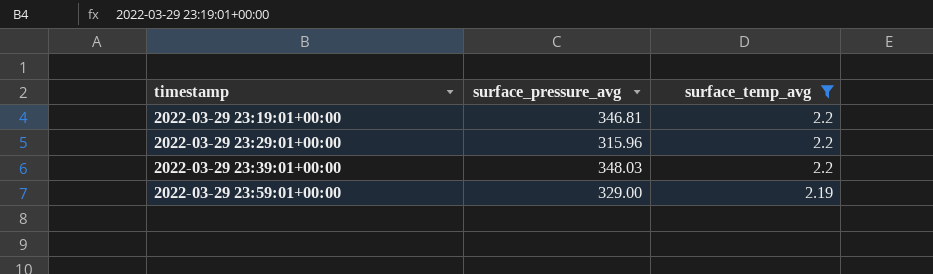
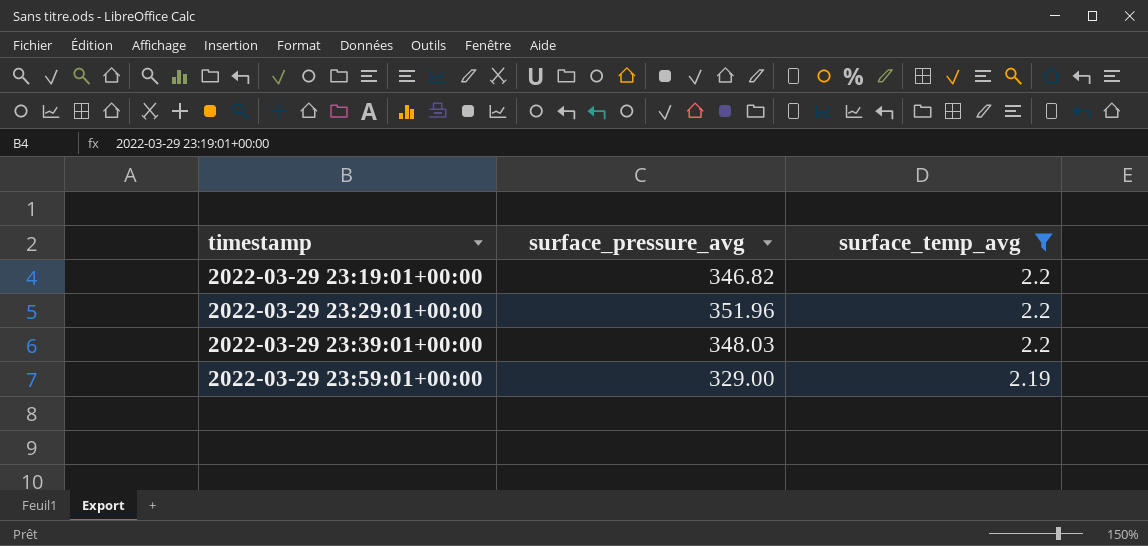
2022-03-29 23:19:01+00:00 | surface_pressure_avg: 346.81 -> 346.82
2022-03-29 23:29:01+00:00 | surface_pressure_avg: 315.96 -> 351.96

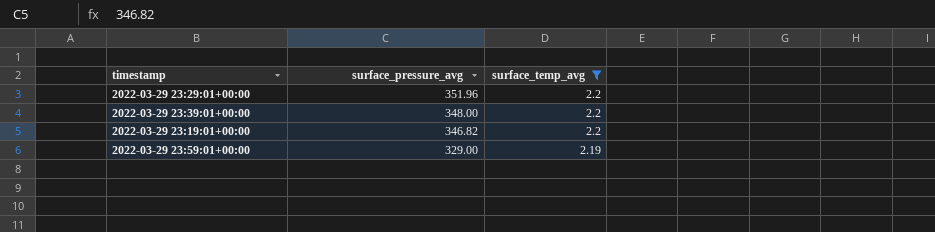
row order: timestamp ascending -> surface_pressure_avg descending
2022-03-29 23:39:01+00:00 | surface_pressure_avg: 348.03 -> 348.00

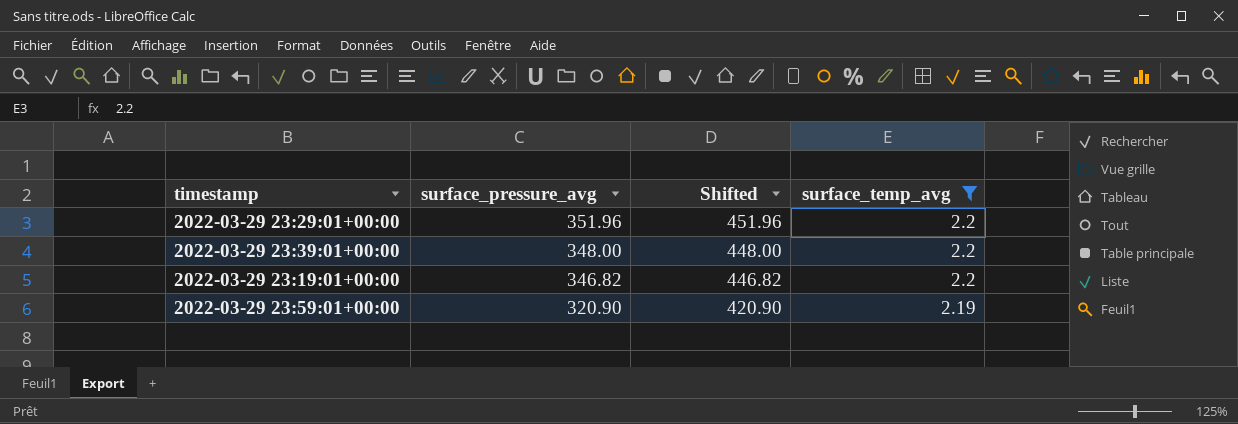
column Shifted | formula: none -> [surface_pressure_avg] + 100
2022-03-29 23:59:01+00:00 | surface_pressure_avg: 329.00 -> 320.90

